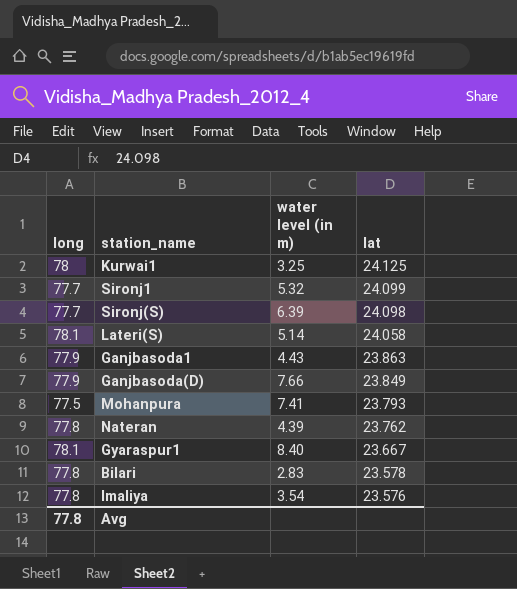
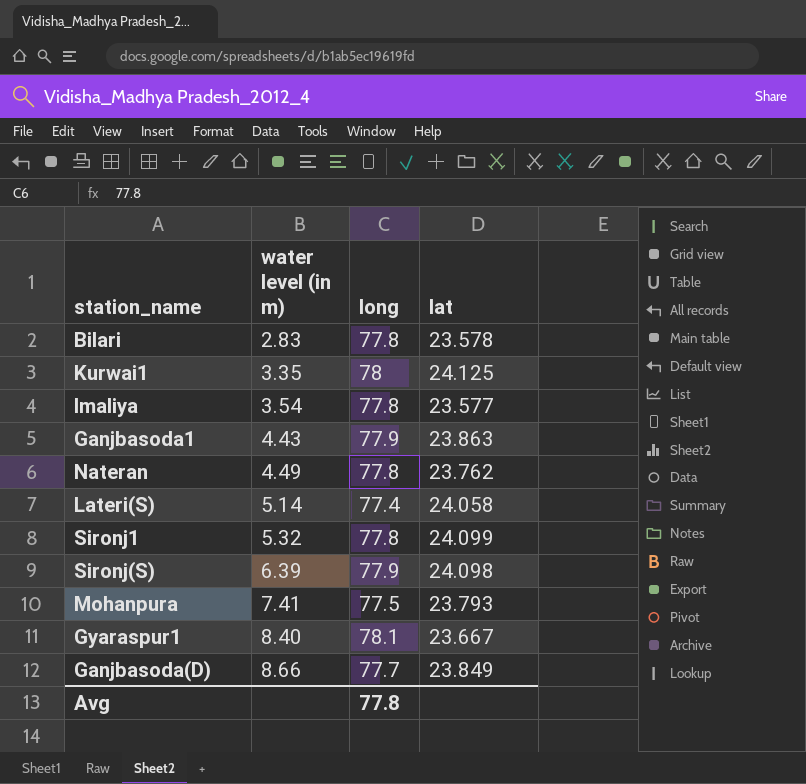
row order: lat descending -> water level (in m) ascending
column long | position: 1 -> 3
Kurwai1 | water level (in m): 3.25 -> 3.35
Imaliya | lat: 23.576 -> 23.577
Nateran | water level (in m): 4.39 -> 4.49
Lateri(S) | long: 78.1 -> 77.4
Sironj1 | long: 77.7 -> 77.8
Sironj(S) | long: 77.7 -> 77.9
Ganjbasoda(D) | water level (in m): 7.66 -> 8.66
Ganjbasoda(D) | long: 77.9 -> 77.7

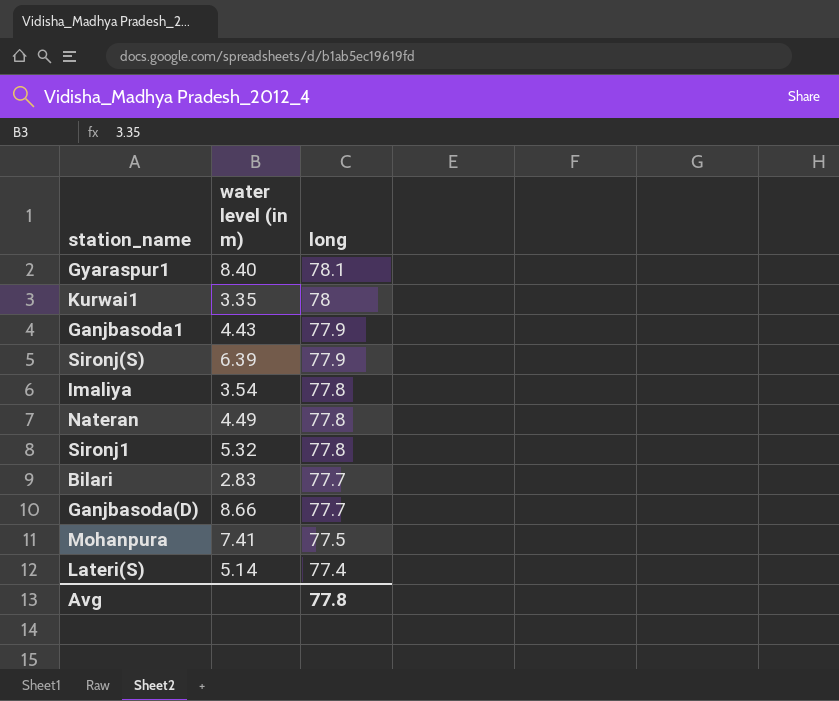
row order: water level (in m) ascending -> long descending
column lat | position: 4 -> none
Bilari | long: 77.8 -> 77.7

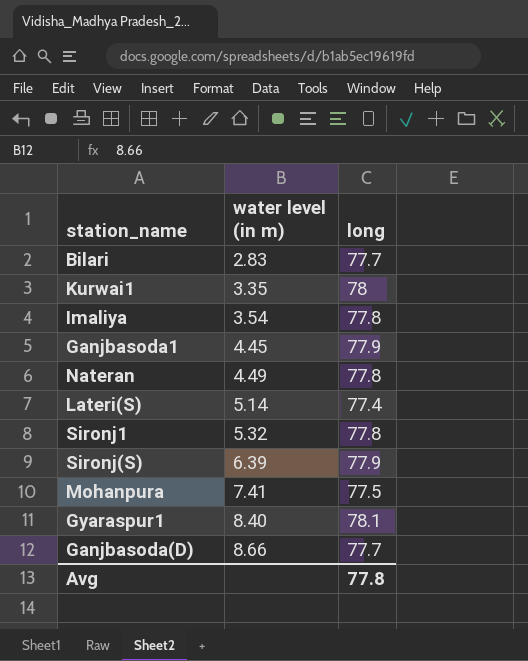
row order: long descending -> water level (in m) ascending
Ganjbasoda1 | water level (in m): 4.43 -> 4.45

